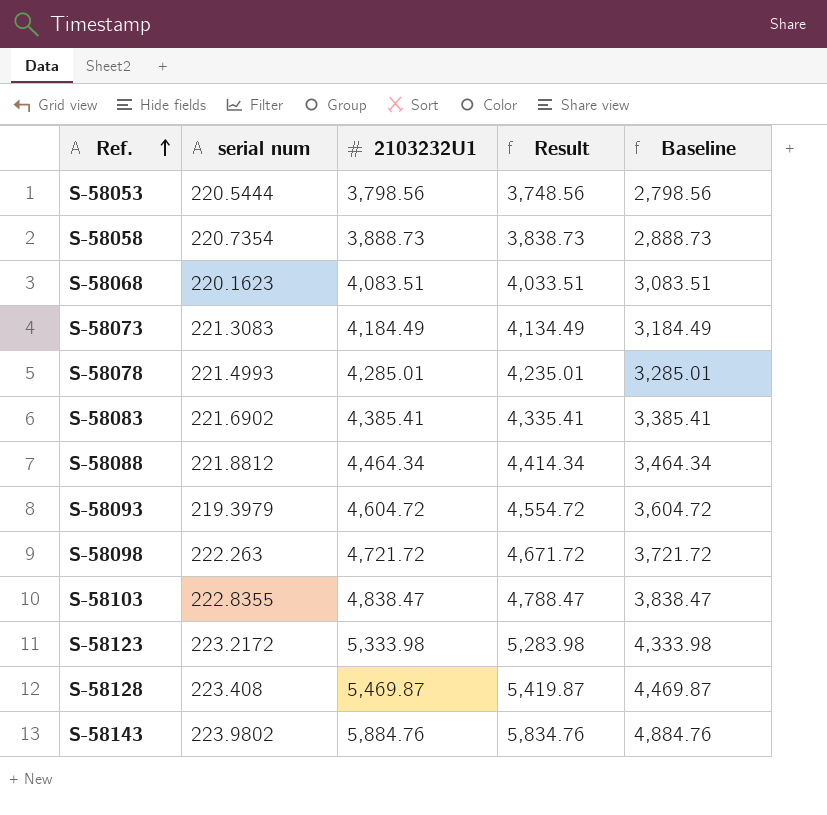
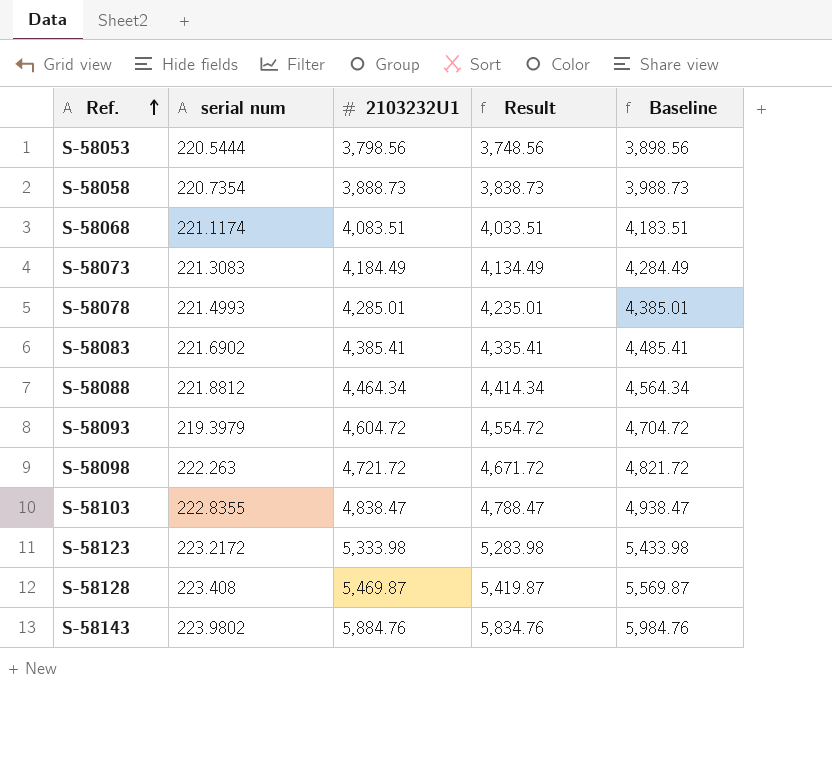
column Baseline | formula: [2103232U1] - 1000 -> [2103232U1] + 100
S-58068 | serial num: 220.1623 -> 221.1174

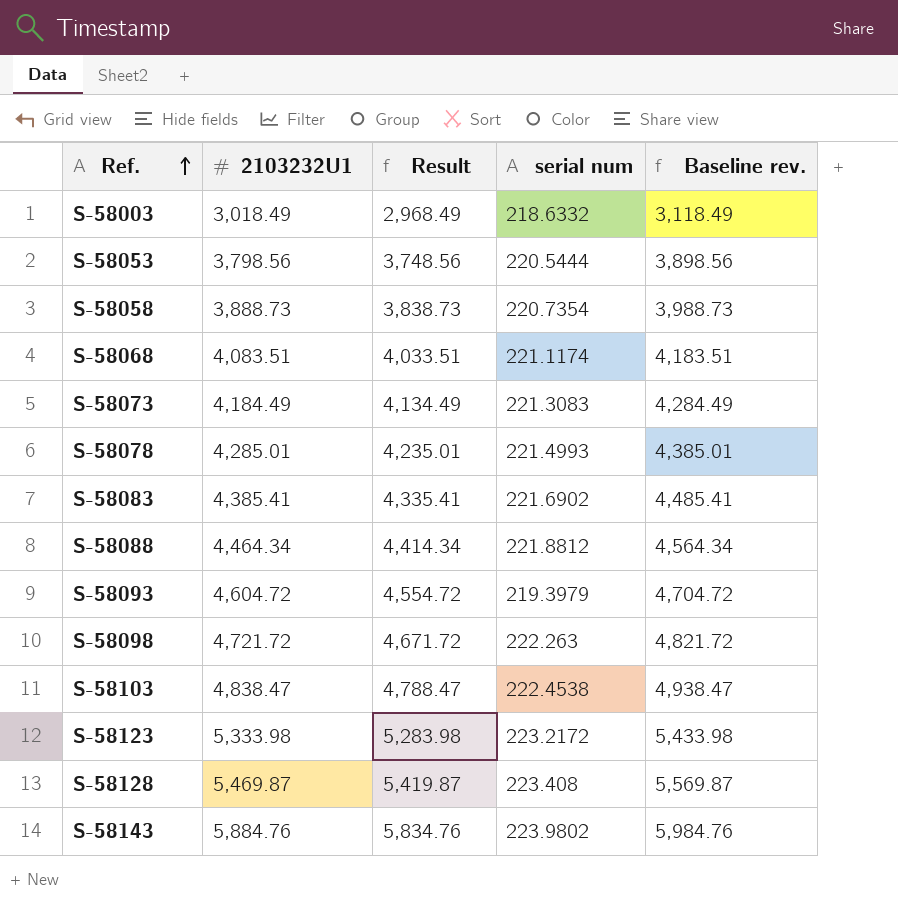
column serial num | position: 2 -> 4
column name: Baseline -> Baseline rev.
row S-58003: none -> 3,018.49 | 2,968.49 | 218.6332 | 3,118.49
S-58103 | serial num: 222.8355 -> 222.4538

